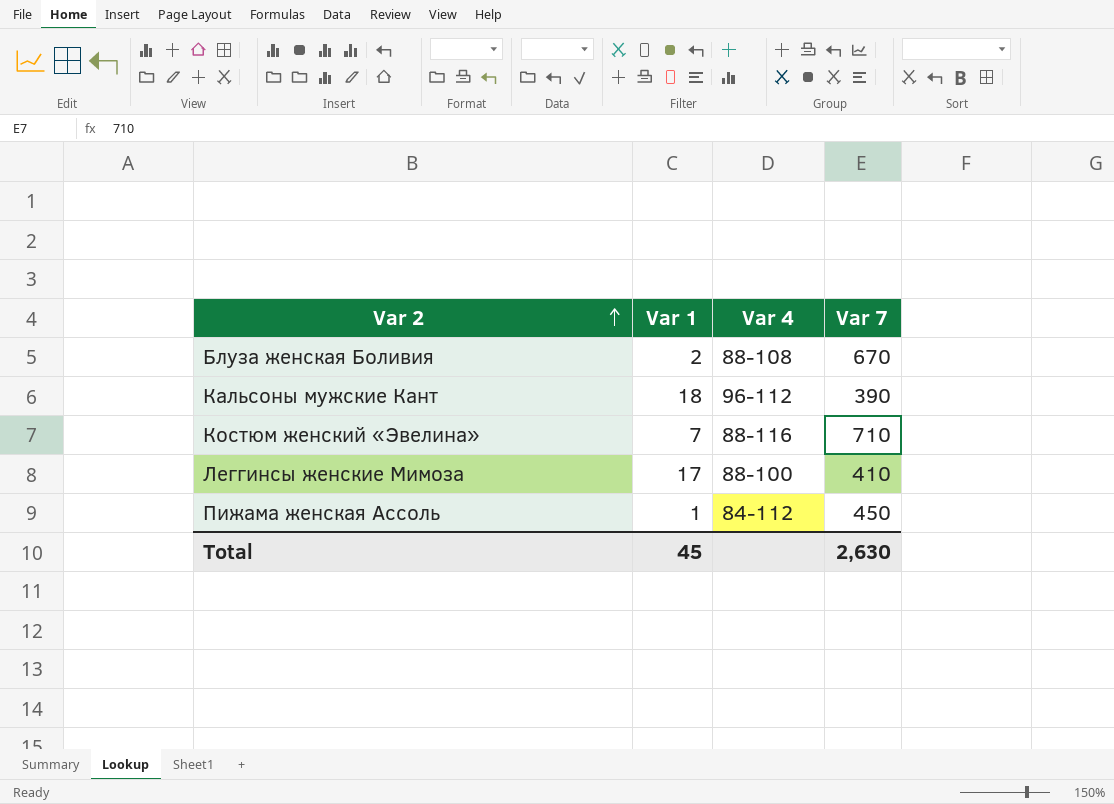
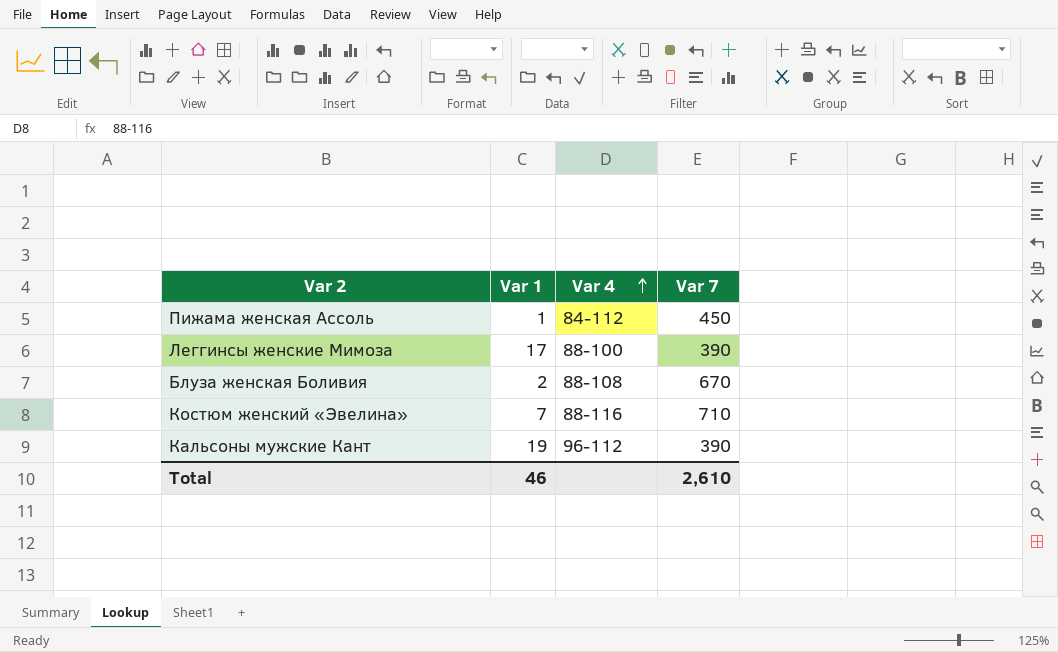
row order: Var 2 ascending -> Var 4 ascending
Леггинсы женские Мимоза | Var 7: 410 -> 390
Кальсоны мужские Кант | Var 1: 18 -> 19
Total | Var 1: 45 -> 46
Total | Var 7: 2,630 -> 2,610

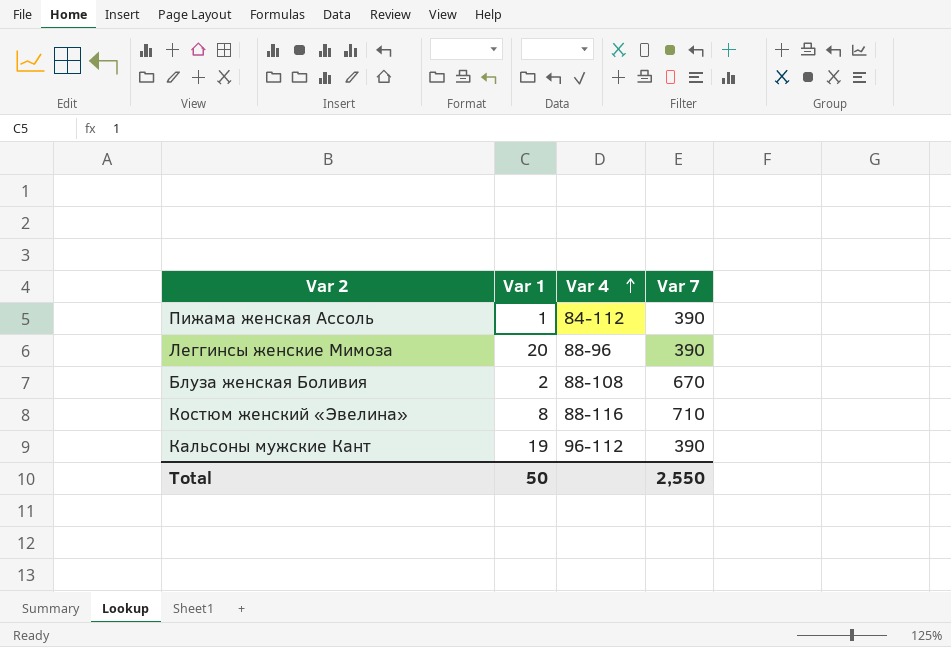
Пижама женская Ассоль | Var 7: 450 -> 390
Леггинсы женские Мимоза | Var 1: 17 -> 20
Леггинсы женские Мимоза | Var 4: 88-100 -> 88-96
Костюм женский «Эвелина» | Var 1: 7 -> 8
Total | Var 1: 46 -> 50
Total | Var 7: 2,610 -> 2,550

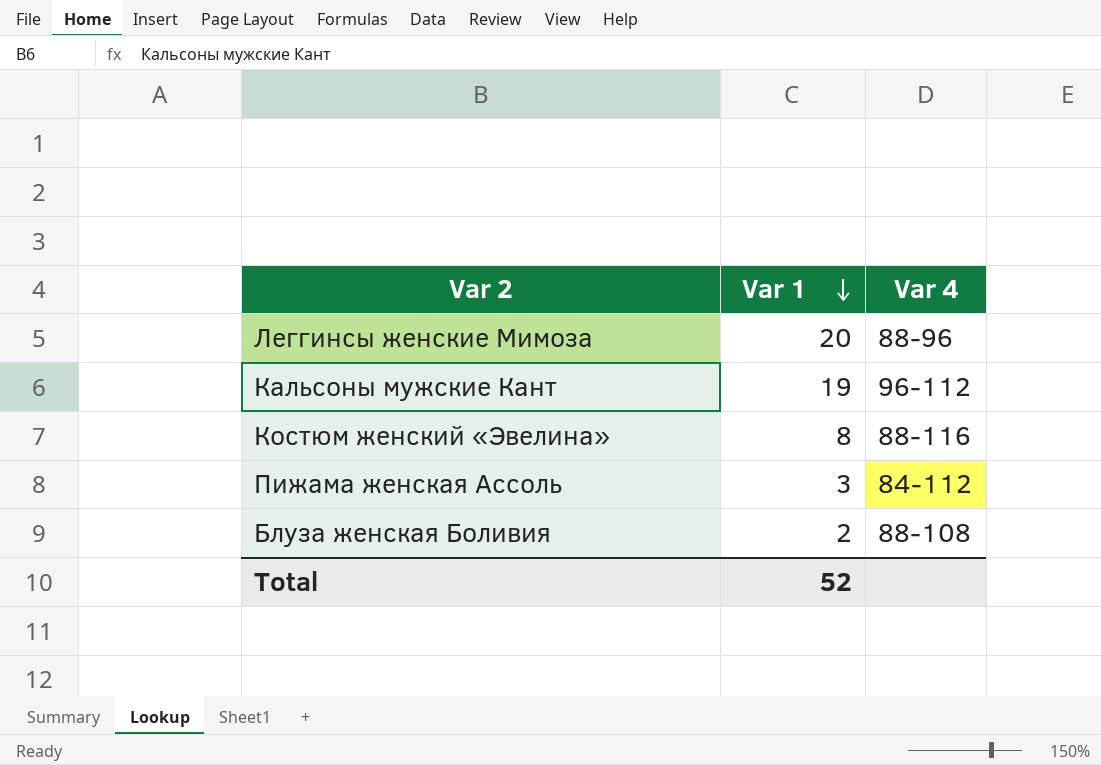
row order: Var 4 ascending -> Var 1 descending
column Var 7 | position: 4 -> none
Пижама женская Ассоль | Var 1: 1 -> 3
Total | Var 1: 50 -> 52

